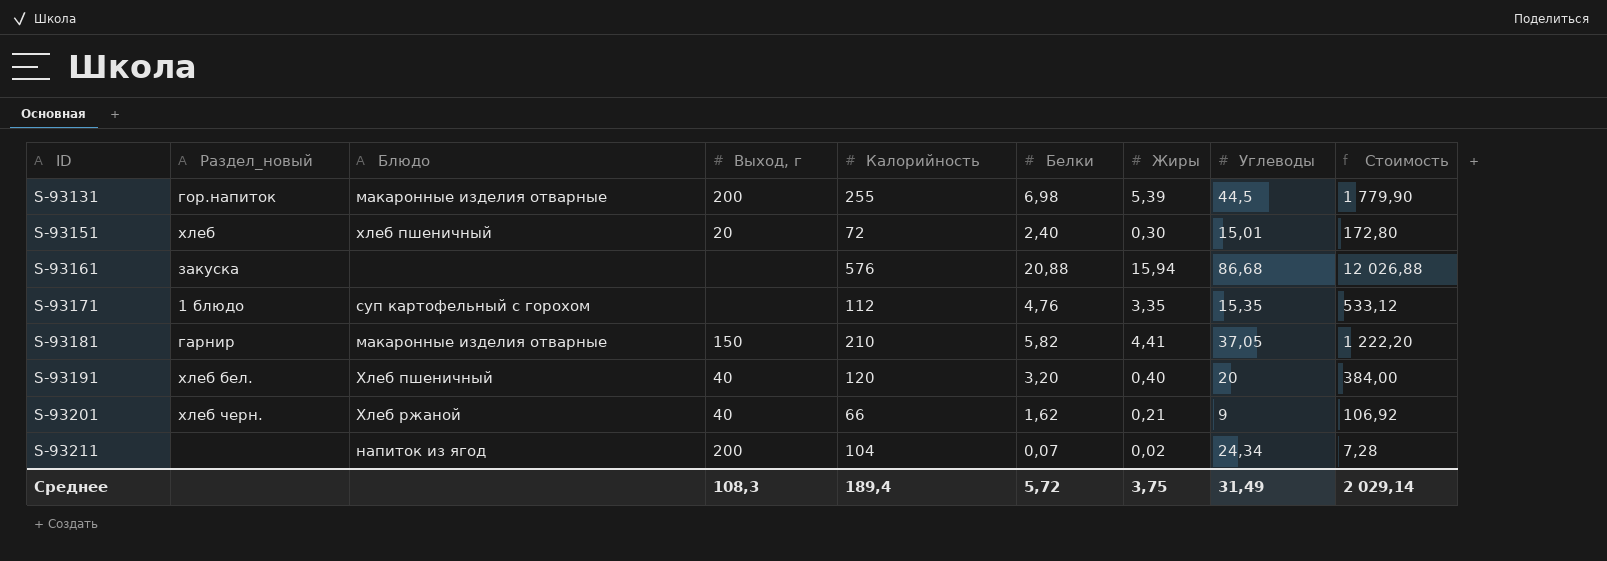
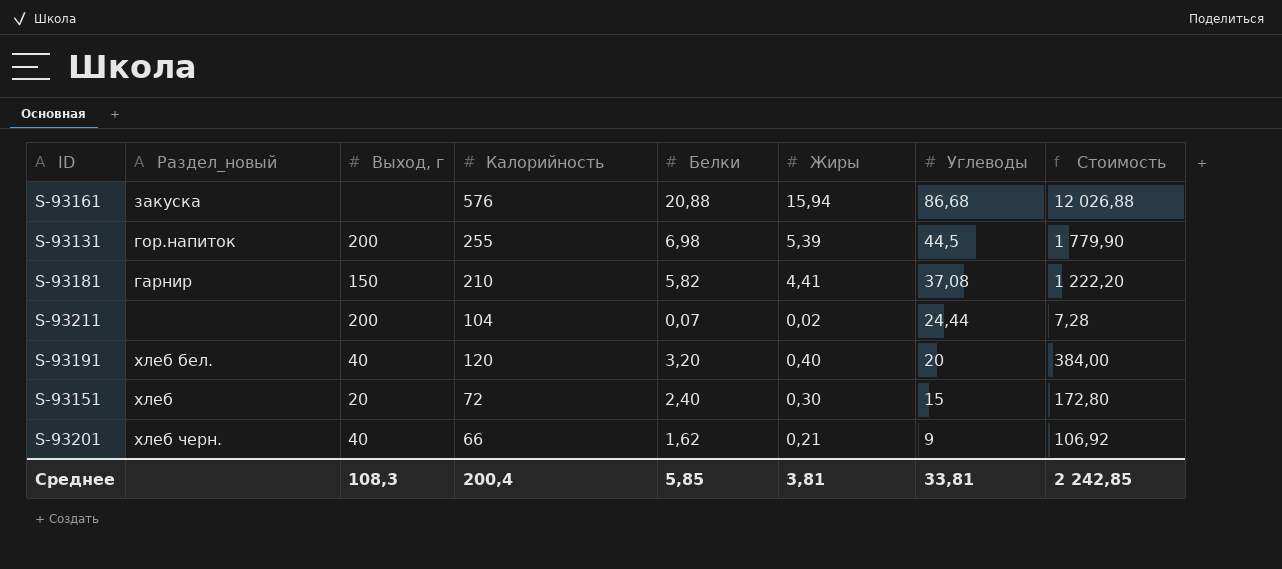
row order: ID ascending -> Углеводы descending
column Блюдо | position: 3 -> none
row S-93171: 1 блюдо | суп картофельный с горохом | none | 112 | 4,76 | 3,35 | 15,35 | 533,12 -> none
S-93181 | Углеводы: 37,05 -> 37,08
S-93211 | Углеводы: 24,34 -> 24,44
S-93151 | Углеводы: 15,01 -> 15
Среднее | Калорийность: 189,4 -> 200,4
Среднее | Белки: 5,72 -> 5,85
Среднее | Жиры: 3,75 -> 3,81
Среднее | Углеводы: 31,49 -> 33,81
Среднее | Стоимость: 2 029,14 -> 2 242,85

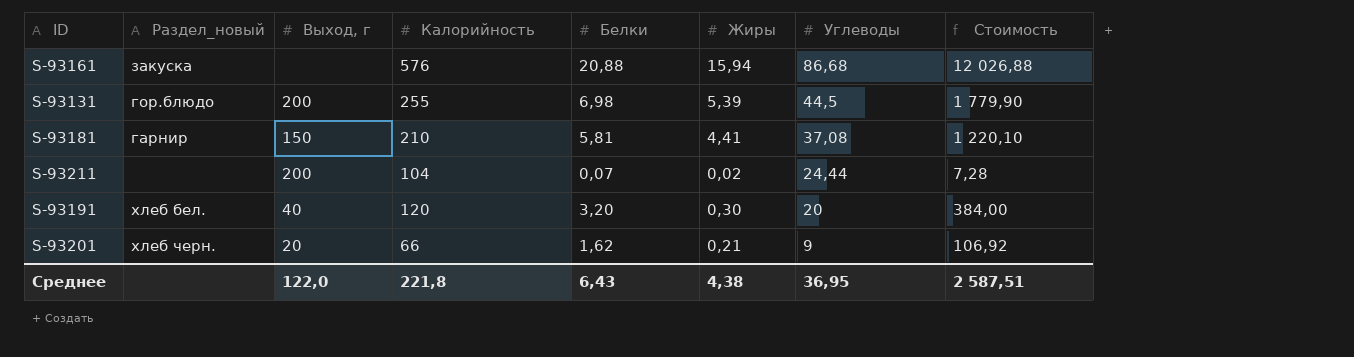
row S-93151: хлеб | 20 | 72 | 2,40 | 0,30 | 15 | 172,80 -> none
S-93131 | Раздел_новый: гор.напиток -> гор.блюдо
S-93181 | Белки: 5,82 -> 5,81
S-93181 | Стоимость: 1 222,20 -> 1 220,10
S-93191 | Жиры: 0,40 -> 0,30
S-93201 | Выход, г: 40 -> 20
Среднее | Выход, г: 108,3 -> 122,0
Среднее | Калорийность: 200,4 -> 221,8
Среднее | Белки: 5,85 -> 6,43
Среднее | Жиры: 3,81 -> 4,38
Среднее | Углеводы: 33,81 -> 36,95
Среднее | Стоимость: 2 242,85 -> 2 587,51

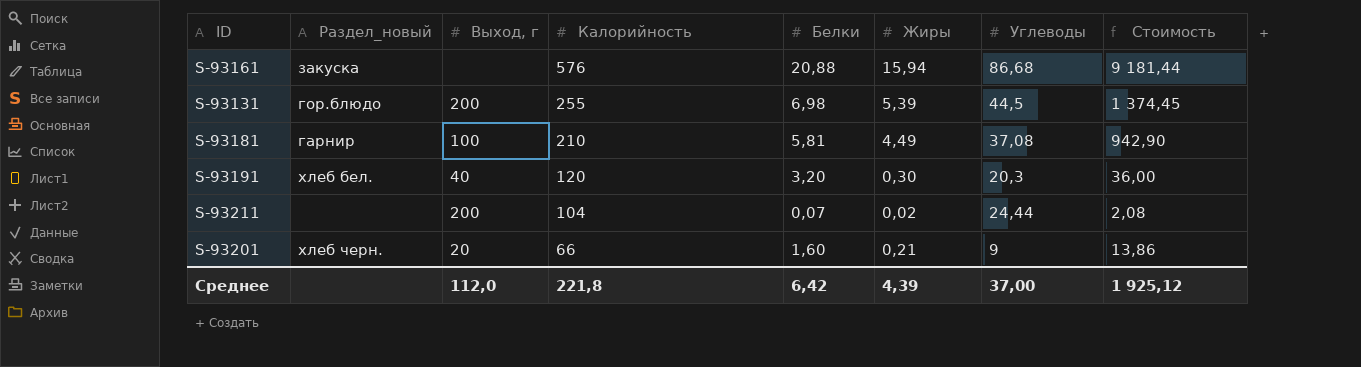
row order: Углеводы descending -> Калорийность descending
column Стоимость | formula: [Калорийность] * [Белки] -> [Калорийность] * [Жиры]
S-93181 | Выход, г: 150 -> 100
S-93181 | Жиры: 4,41 -> 4,49
S-93191 | Углеводы: 20 -> 20,3
S-93201 | Белки: 1,62 -> 1,60
Среднее | Выход, г: 122,0 -> 112,0
Среднее | Белки: 6,43 -> 6,42
Среднее | Жиры: 4,38 -> 4,39
Среднее | Углеводы: 36,95 -> 37,00
Среднее | Стоимость: 2 587,51 -> 1 925,12

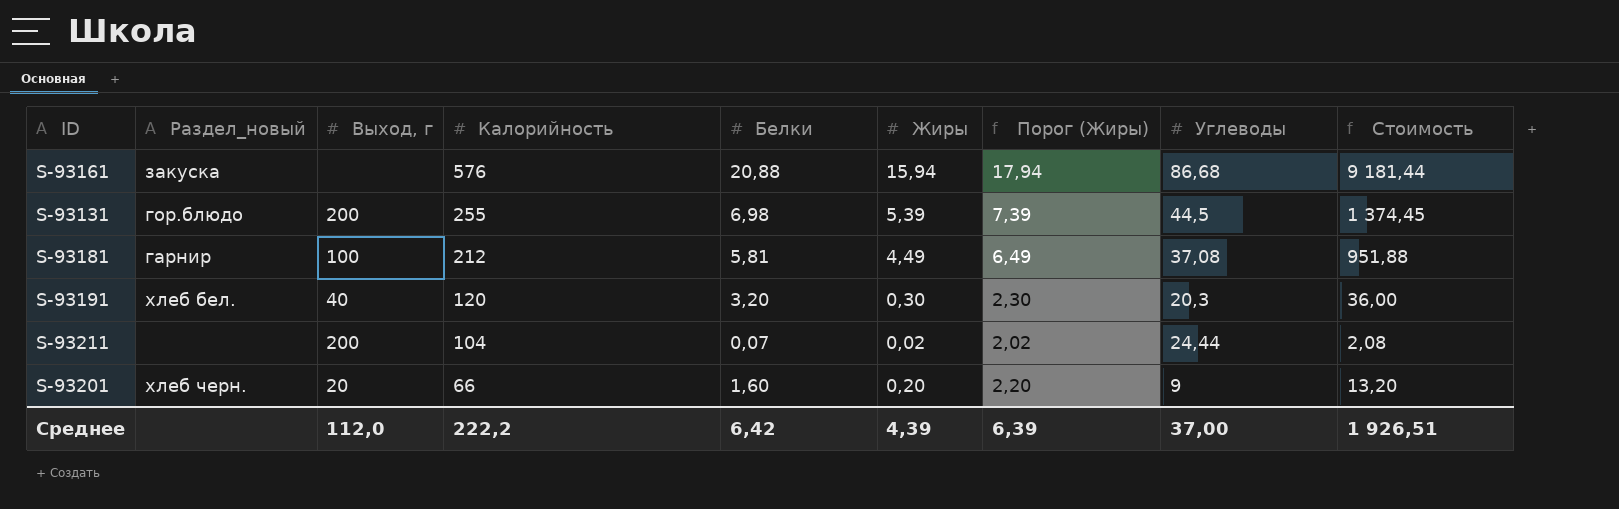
column Порог (Жиры) | formula: none -> [Жиры] + 2
S-93181 | Калорийность: 210 -> 212
S-93181 | Стоимость: 942,90 -> 951,88
S-93201 | Жиры: 0,21 -> 0,20
S-93201 | Стоимость: 13,86 -> 13,20
Среднее | Калорийность: 221,8 -> 222,2
Среднее | Стоимость: 1 925,12 -> 1 926,51

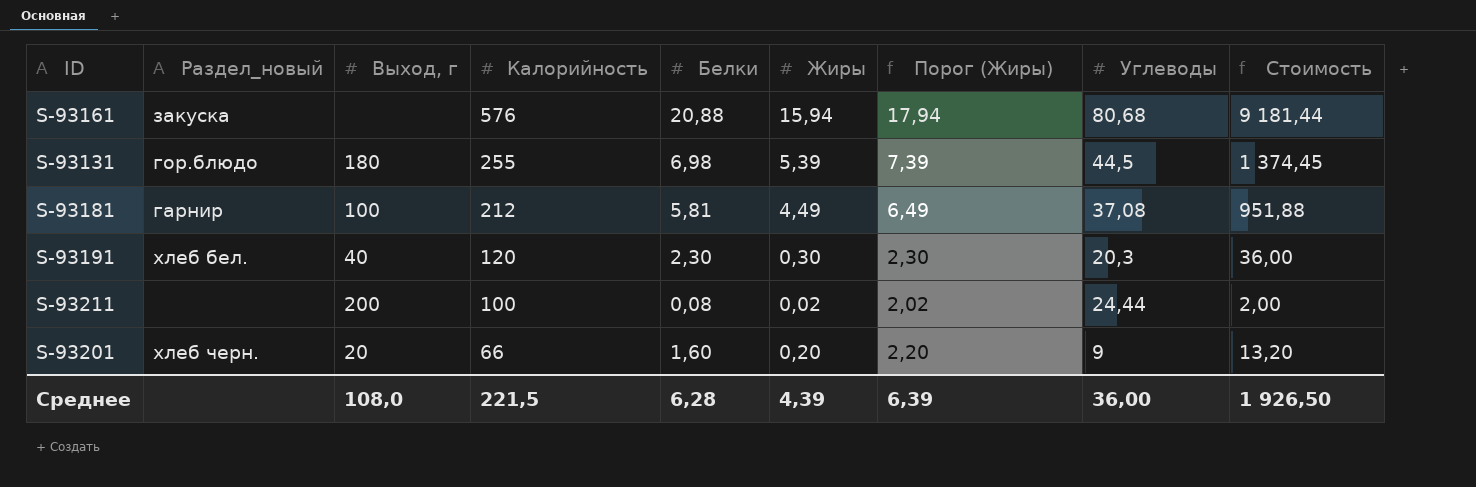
S-93161 | Углеводы: 86,68 -> 80,68
S-93131 | Выход, г: 200 -> 180
S-93191 | Белки: 3,20 -> 2,30
S-93211 | Калорийность: 104 -> 100
S-93211 | Белки: 0,07 -> 0,08
S-93211 | Стоимость: 2,08 -> 2,00
Среднее | Выход, г: 112,0 -> 108,0
Среднее | Калорийность: 222,2 -> 221,5
Среднее | Белки: 6,42 -> 6,28
Среднее | Углеводы: 37,00 -> 36,00
Среднее | Стоимость: 1 926,51 -> 1 926,50

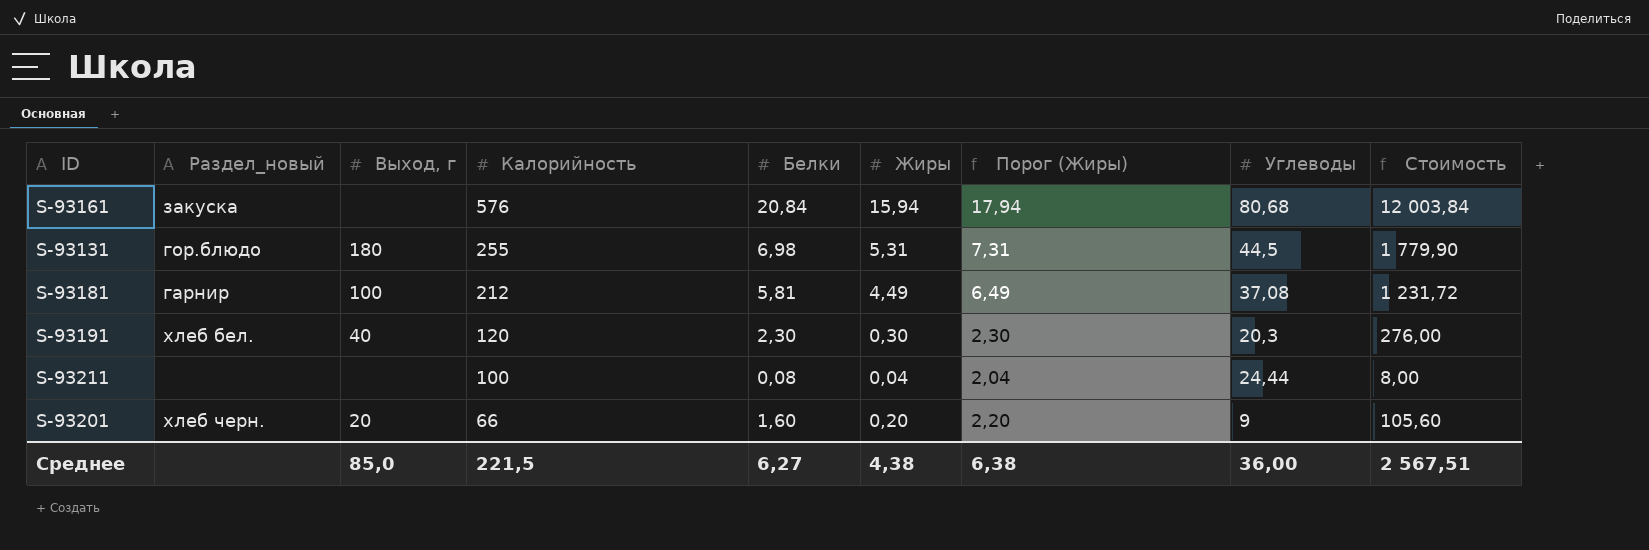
column Стоимость | formula: [Калорийность] * [Жиры] -> [Калорийность] * [Белки]
S-93161 | Белки: 20,88 -> 20,84
S-93131 | Жиры: 5,39 -> 5,31
S-93131 | Порог (Жиры): 7,39 -> 7,31
S-93211 | Выход, г: 200 -> none
S-93211 | Жиры: 0,02 -> 0,04
S-93211 | Порог (Жиры): 2,02 -> 2,04
Среднее | Выход, г: 108,0 -> 85,0
Среднее | Белки: 6,28 -> 6,27
Среднее | Жиры: 4,39 -> 4,38
Среднее | Порог (Жиры): 6,39 -> 6,38
Среднее | Стоимость: 1 926,50 -> 2 567,51

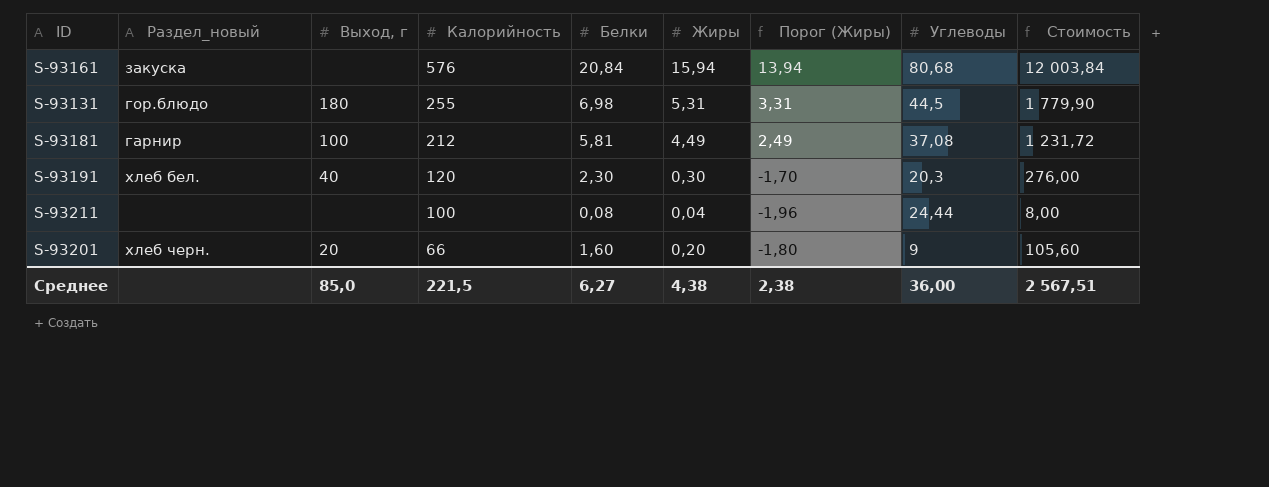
column Порог (Жиры) | formula: [Жиры] + 2 -> [Жиры] - 2
Среднее | Порог (Жиры): 6,38 -> 2,38

